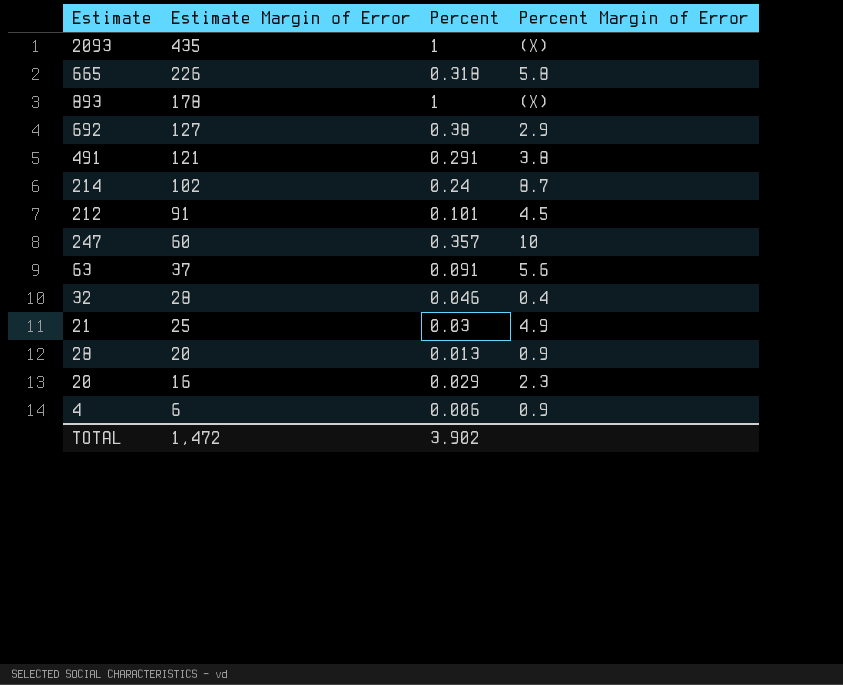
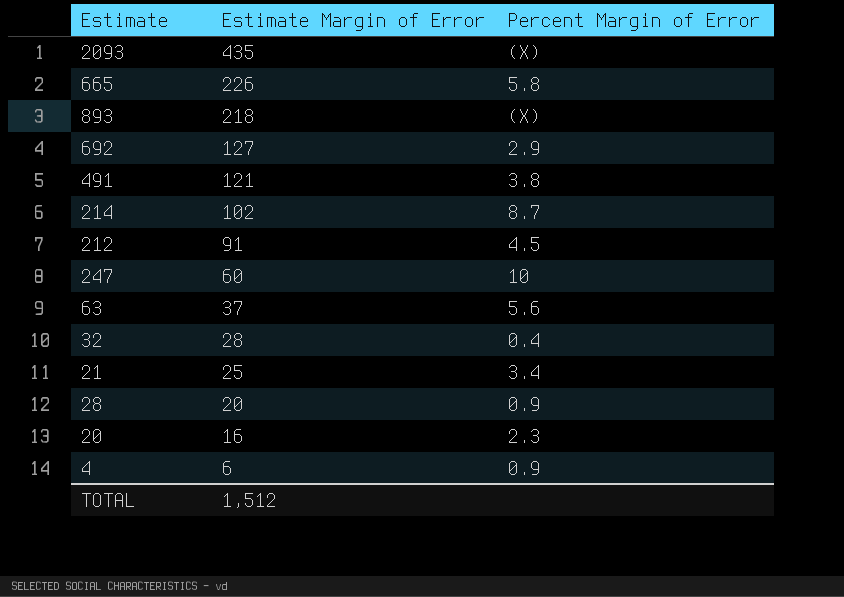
column Percent | position: 3 -> none
893 | Estimate Margin of Error: 178 -> 218
21 | Percent Margin of Error: 4.9 -> 3.4
TOTAL | Estimate Margin of Error: 1,472 -> 1,512

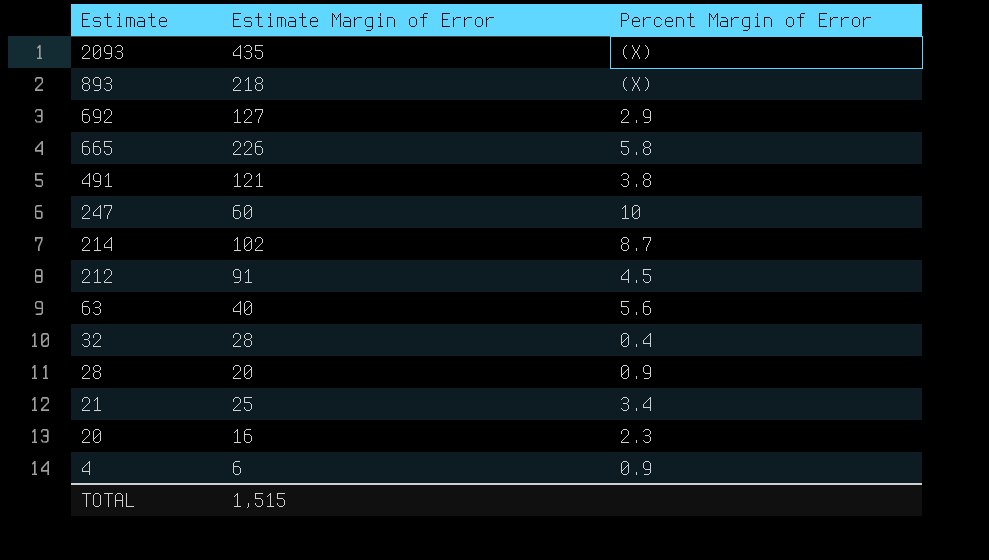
row order: Estimate Margin of Error descending -> Estimate descending
63 | Estimate Margin of Error: 37 -> 40
TOTAL | Estimate Margin of Error: 1,512 -> 1,515

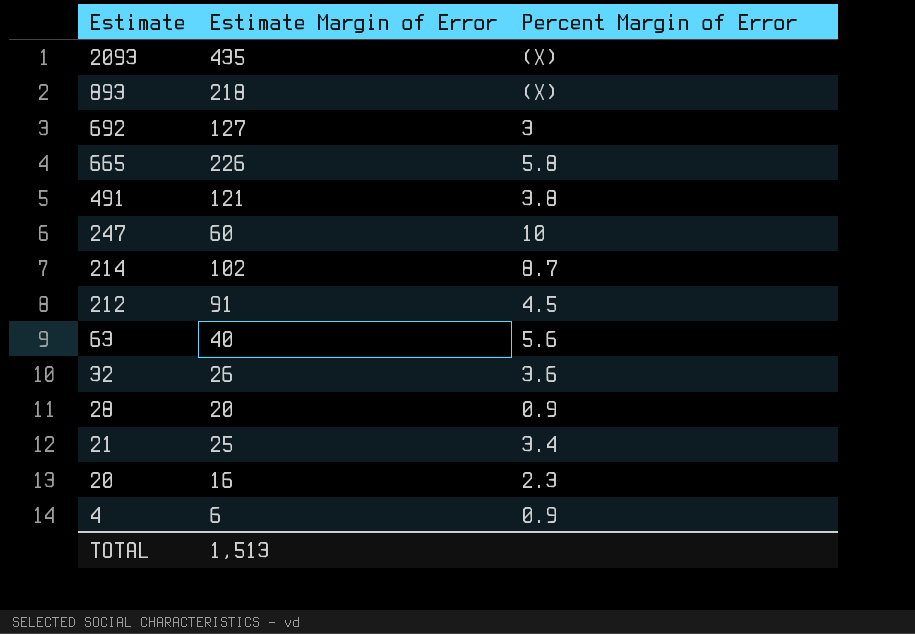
692 | Percent Margin of Error: 2.9 -> 3
32 | Estimate Margin of Error: 28 -> 26
32 | Percent Margin of Error: 0.4 -> 3.6
TOTAL | Estimate Margin of Error: 1,515 -> 1,513

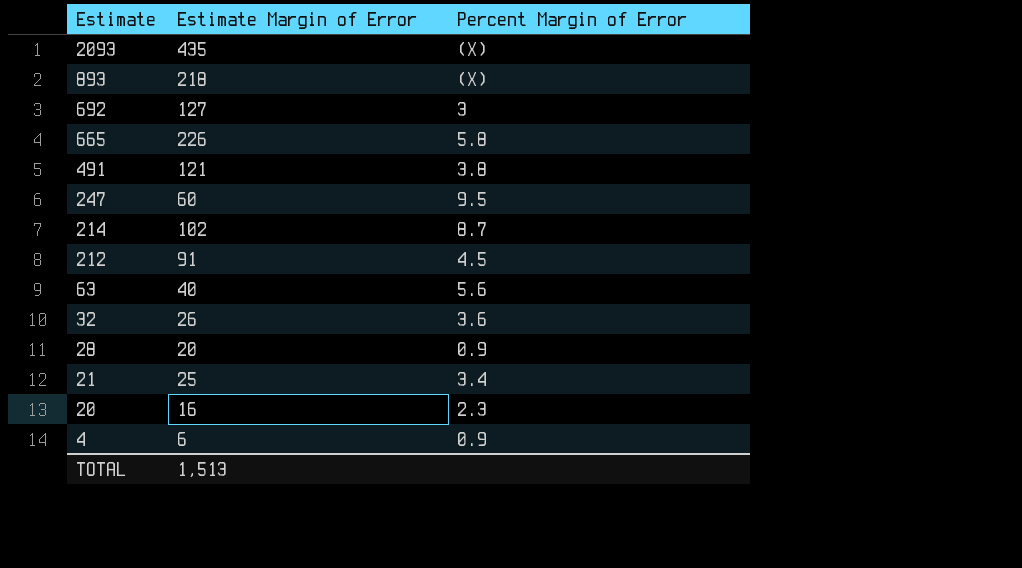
247 | Percent Margin of Error: 10 -> 9.5

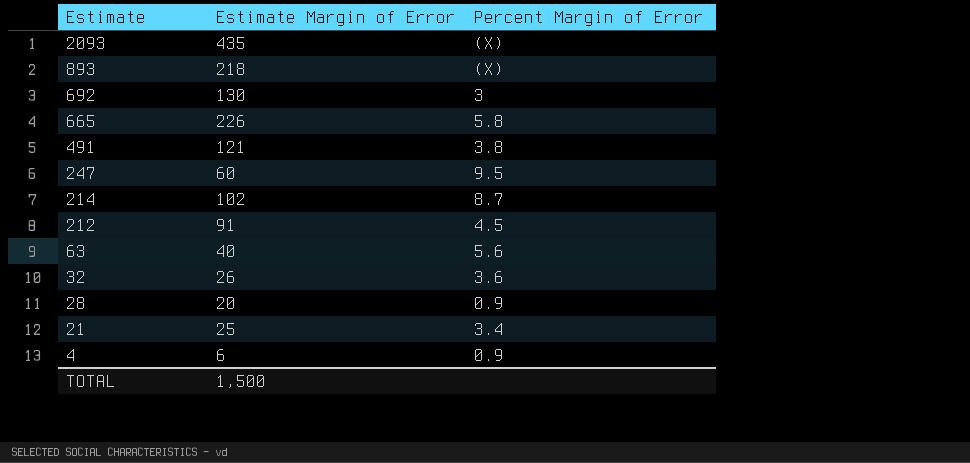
row 20: 16 | 2.3 -> none
692 | Estimate Margin of Error: 127 -> 130
TOTAL | Estimate Margin of Error: 1,513 -> 1,500

